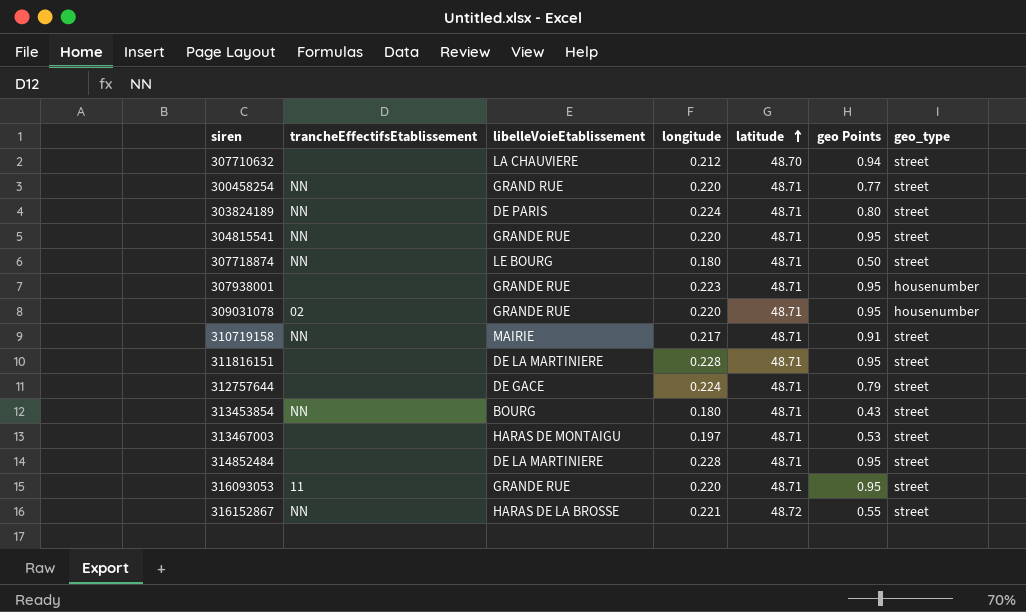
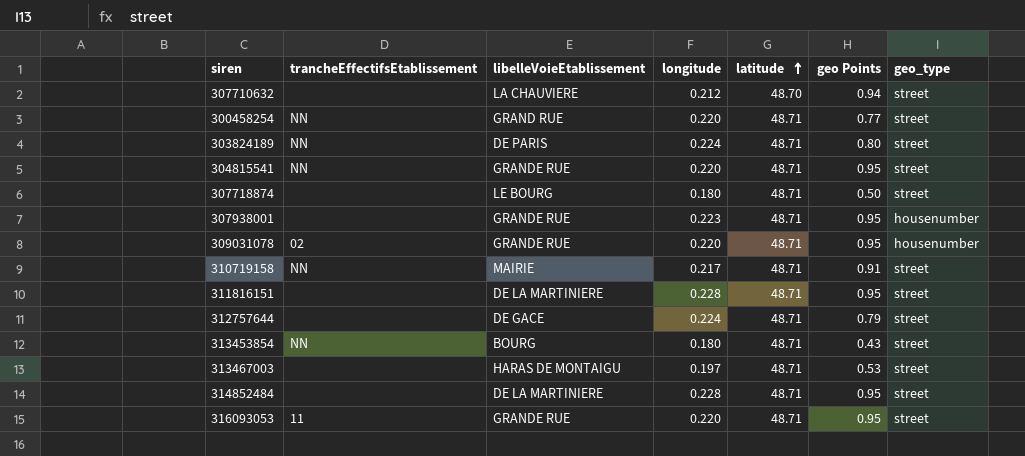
row 316152867: NN | HARAS DE LA BROSSE | 0.221 | 48.72 | 0.55 | street -> none
307718874 | trancheEffectifsEtablissement: NN -> none

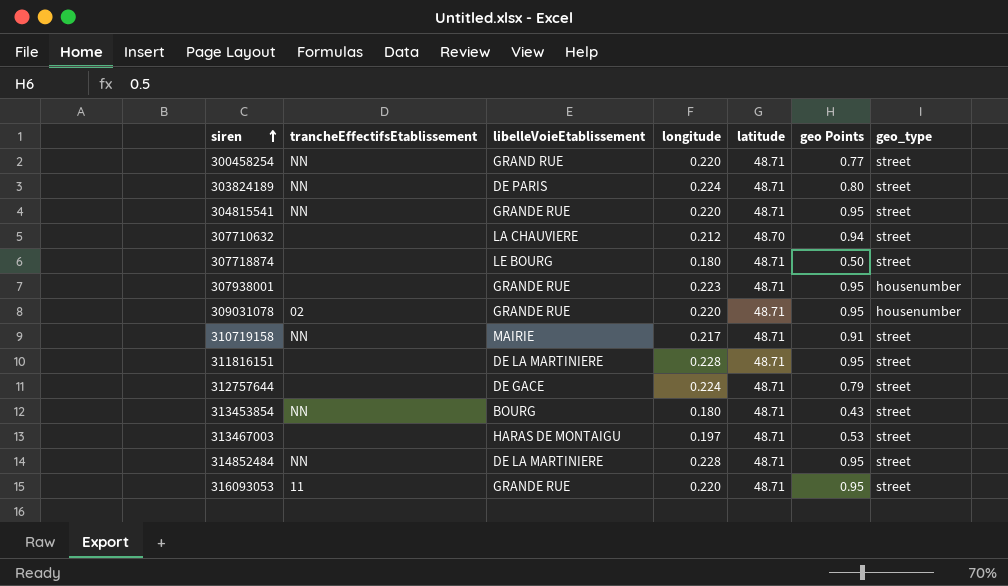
row order: latitude ascending -> siren ascending
314852484 | trancheEffectifsEtablissement: none -> NN

